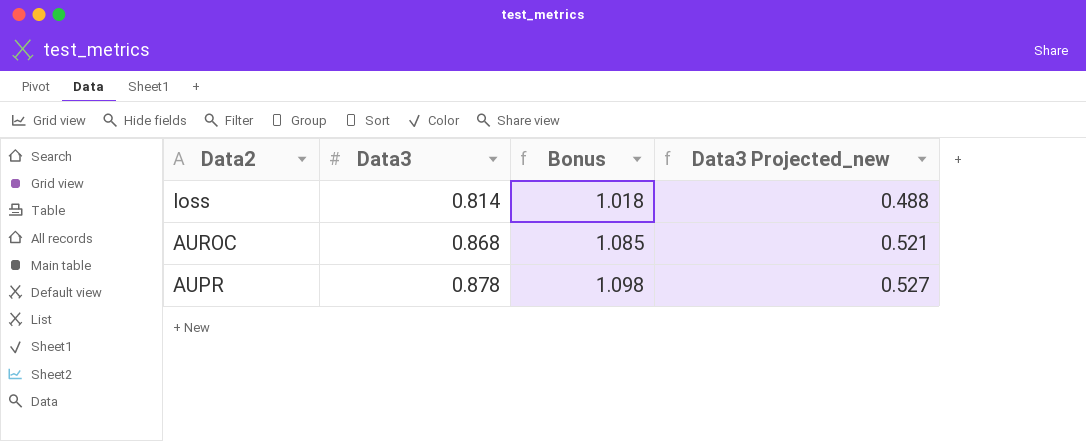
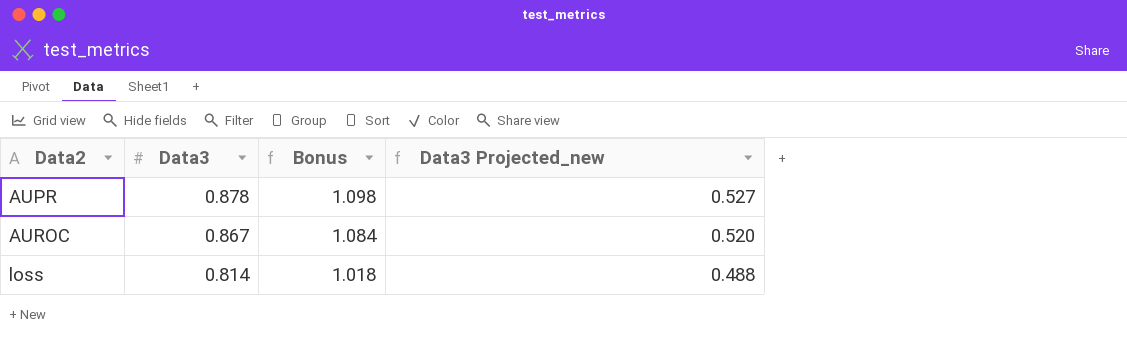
row order: Data2 descending -> Data2 ascending
AUROC | Data3: 0.868 -> 0.867
AUROC | Bonus: 1.085 -> 1.084
AUROC | Data3 Projected_new: 0.521 -> 0.520

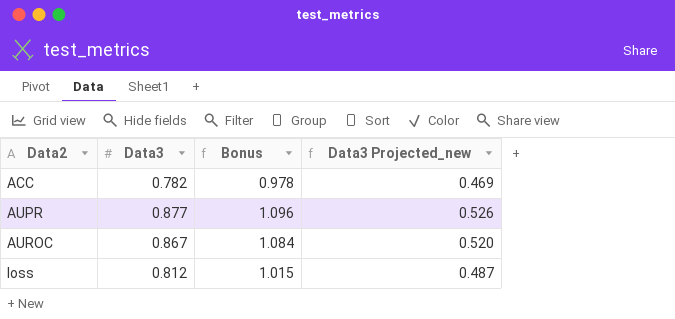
row ACC: none -> 0.782 | 0.978 | 0.469
AUPR | Data3: 0.878 -> 0.877
AUPR | Bonus: 1.098 -> 1.096
AUPR | Data3 Projected_new: 0.527 -> 0.526
loss | Data3: 0.814 -> 0.812
loss | Bonus: 1.018 -> 1.015
loss | Data3 Projected_new: 0.488 -> 0.487

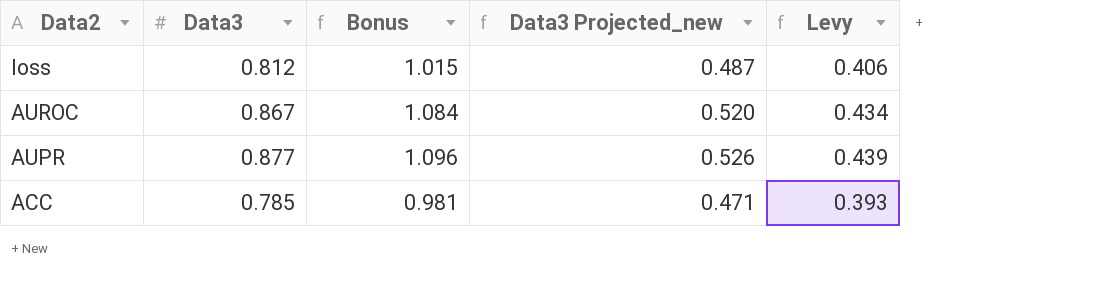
row order: Data2 ascending -> Data2 descending
column Levy | formula: none -> [Data3] * 0.5
ACC | Data3: 0.782 -> 0.785
ACC | Bonus: 0.978 -> 0.981
ACC | Data3 Projected_new: 0.469 -> 0.471

